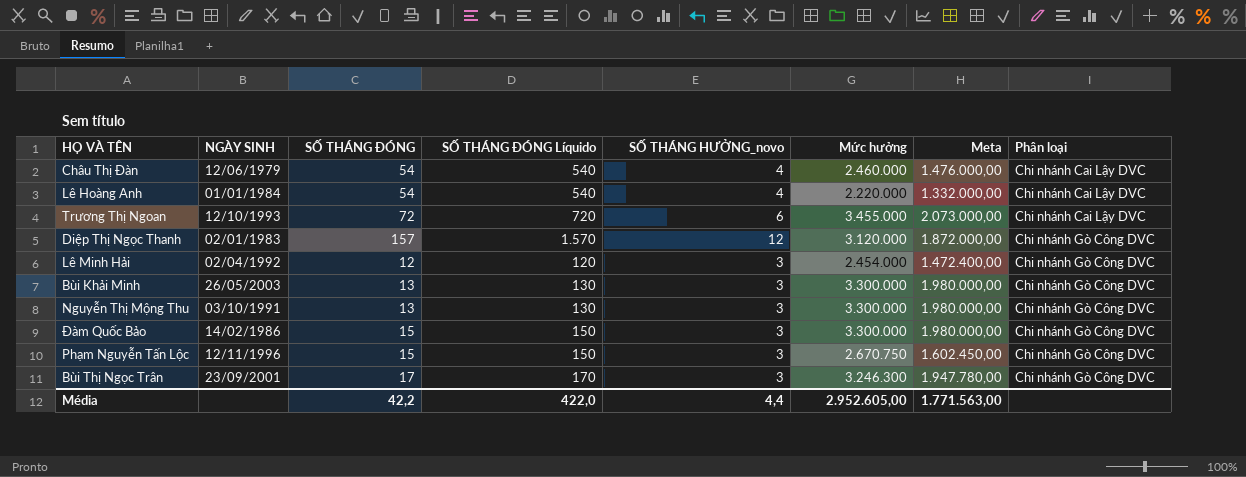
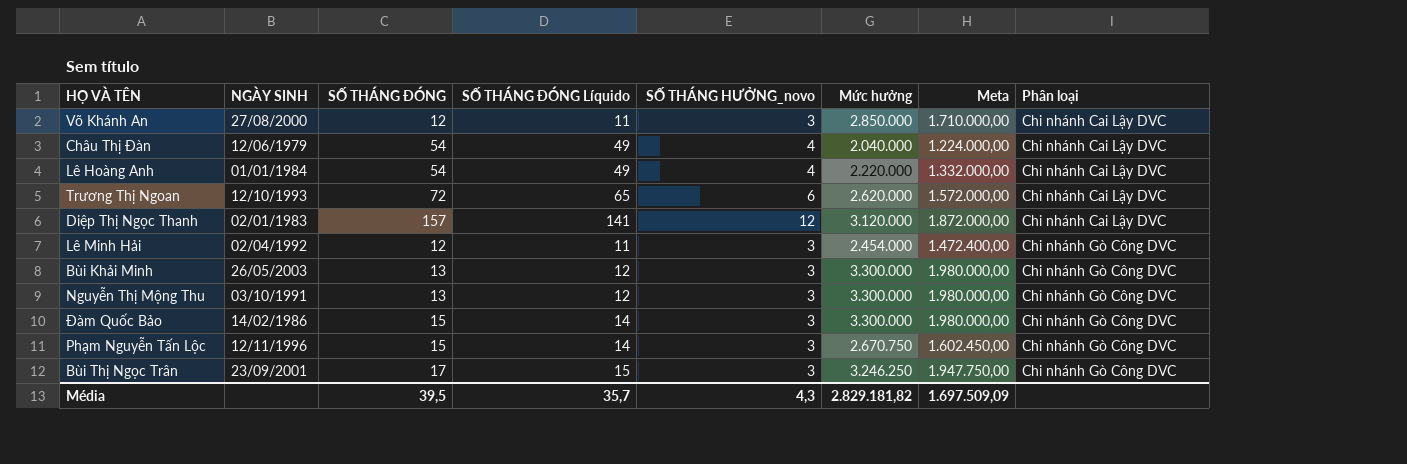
column SỐ THÁNG ĐÓNG Líquido | formula: [SỐ THÁNG ĐÓNG] * 10 -> [SỐ THÁNG ĐÓNG] * 0,9
row Võ Khánh An: none -> 27/08/2000 | 12 | 11 | 3 | 2.850.000 | 1.710.000,00 | Chi nhánh Cai Lậy DVC
Châu Thị Đàn | Mức hưởng: 2.460.000 -> 2.040.000
Châu Thị Đàn | Meta: 1.476.000,00 -> 1.224.000,00
Trương Thị Ngoan | Mức hưởng: 3.455.000 -> 2.620.000
Trương Thị Ngoan | Meta: 2.073.000,00 -> 1.572.000,00
Diệp Thị Ngọc Thanh | Phân loại: Chi nhánh Gò Công DVC -> Chi nhánh Cai Lậy DVC
Bùi Thị Ngọc Trân | Mức hưởng: 3.246.300 -> 3.246.250
Bùi Thị Ngọc Trân | Meta: 1.947.780,00 -> 1.947.750,00
Média | SỐ THÁNG ĐÓNG: 42,2 -> 39,5
Média | SỐ THÁNG ĐÓNG Líquido: 422,0 -> 35,7
Média | SỐ THÁNG HƯỞNG_novo: 4,4 -> 4,3
Média | Mức hưởng: 2.952.605,00 -> 2.829.181,82
Média | Meta: 1.771.563,00 -> 1.697.509,09

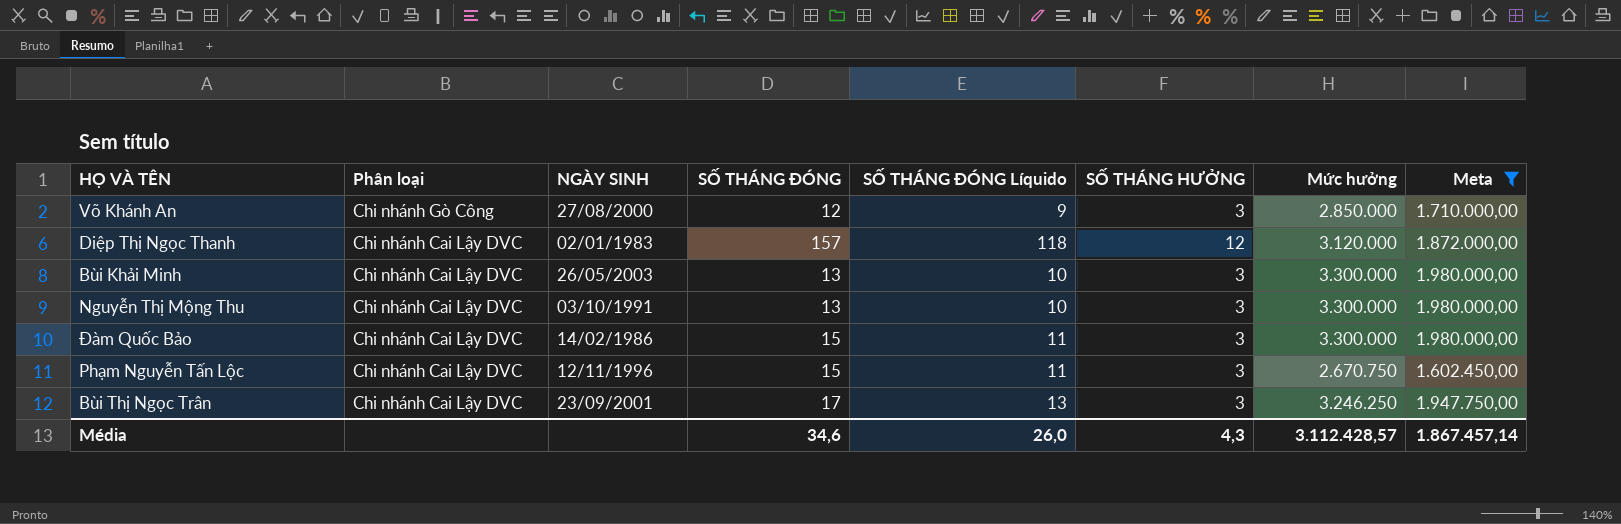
filter: none -> Meta >= 1.602.450,00
column Phân loại | position: 8 -> 2
column SỐ THÁNG ĐÓNG Líquido | formula: [SỐ THÁNG ĐÓNG] * 0,9 -> [SỐ THÁNG ĐÓNG] * 0,75
column name: SỐ THÁNG HƯỞNG_novo -> SỐ THÁNG HƯỞNG
Võ Khánh An | Phân loại: Chi nhánh Cai Lậy DVC -> Chi nhánh Gò Công
Bùi Khải Minh | Phân loại: Chi nhánh Gò Công DVC -> Chi nhánh Cai Lậy DVC
Nguyễn Thị Mộng Thu | Phân loại: Chi nhánh Gò Công DVC -> Chi nhánh Cai Lậy DVC
Đàm Quốc Bảo | Phân loại: Chi nhánh Gò Công DVC -> Chi nhánh Cai Lậy DVC
Phạm Nguyễn Tấn Lộc | Phân loại: Chi nhánh Gò Công DVC -> Chi nhánh Cai Lậy DVC
Bùi Thị Ngọc Trân | Phân loại: Chi nhánh Gò Công DVC -> Chi nhánh Cai Lậy DVC
Média | SỐ THÁNG ĐÓNG: 39,5 -> 34,6
Média | SỐ THÁNG ĐÓNG Líquido: 35,7 -> 26,0
Média | Mức hưởng: 2.829.181,82 -> 3.112.428,57
Média | Meta: 1.697.509,09 -> 1.867.457,14

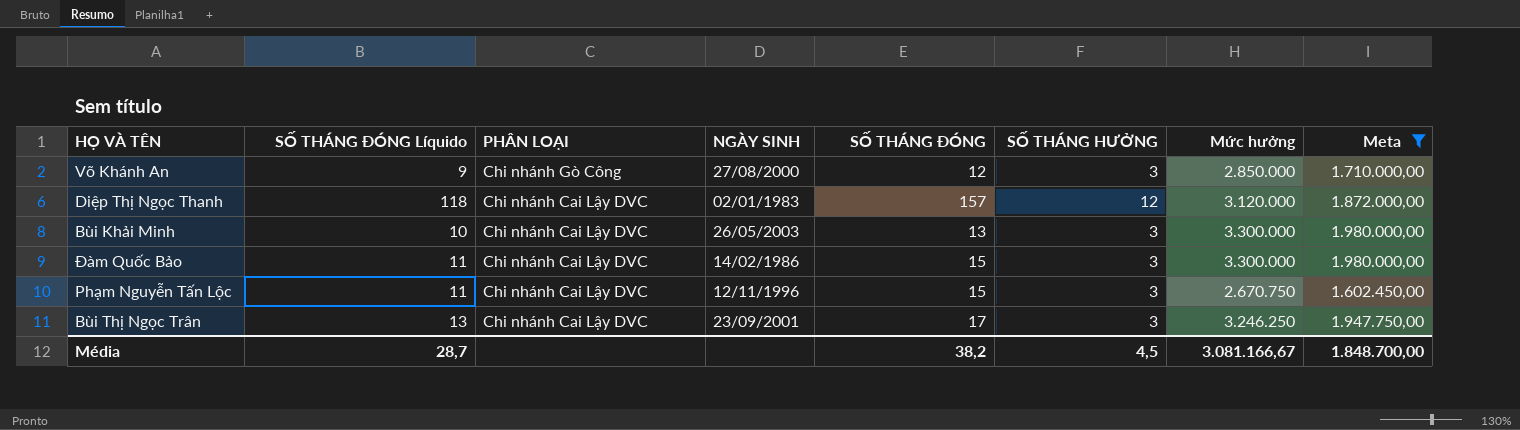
column SỐ THÁNG ĐÓNG Líquido | position: 5 -> 2
column name: Phân loại -> PHÂN LOẠI
row Nguyễn Thị Mộng Thu: Chi nhánh Cai Lậy DVC | 03/10/1991 | 13 | 10 | 3 | 3.300.000 | 1.980.000,00 -> none
Média | SỐ THÁNG ĐÓNG Líquido: 26,0 -> 28,7
Média | SỐ THÁNG ĐÓNG: 34,6 -> 38,2
Média | SỐ THÁNG HƯỞNG: 4,3 -> 4,5
Média | Mức hưởng: 3.112.428,57 -> 3.081.166,67
Média | Meta: 1.867.457,14 -> 1.848.700,00

